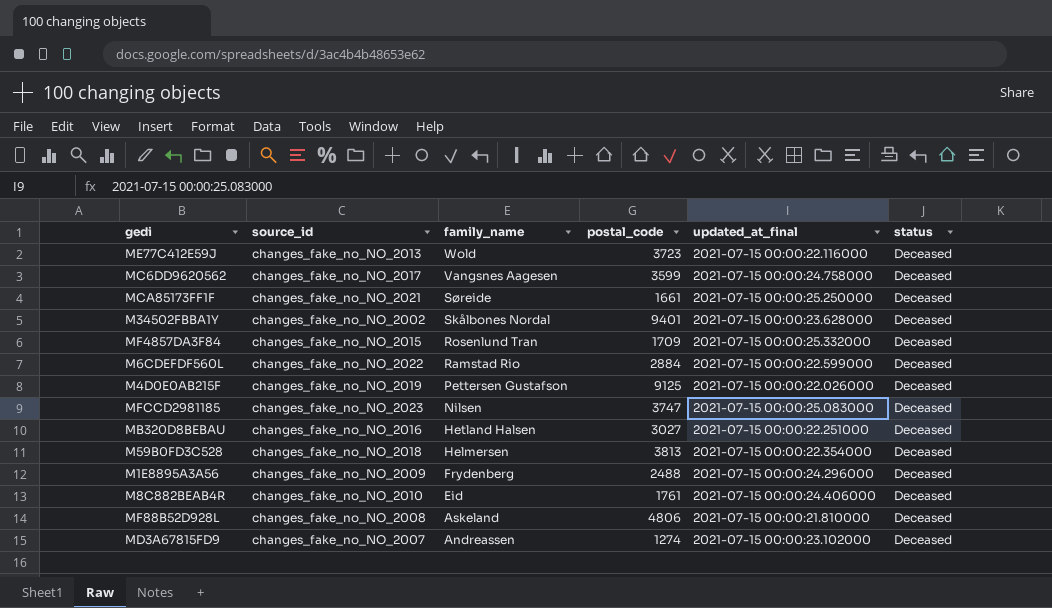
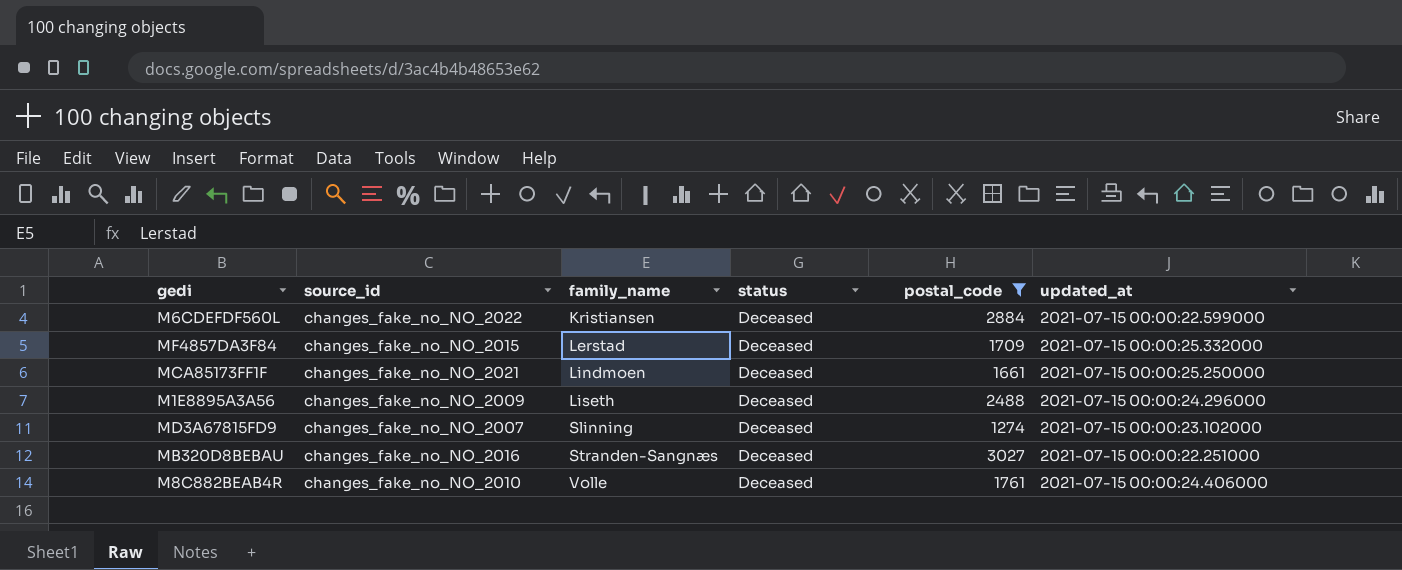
filter: none -> postal_code <= 3027
row order: family_name descending -> family_name ascending
column status | position: 6 -> 4
column name: updated_at_final -> updated_at
M6CDEFDF560L | family_name: Ramstad Rio -> Kristiansen
MF4857DA3F84 | family_name: Rosenlund Tran -> Lerstad
MCA85173FF1F | family_name: Søreide -> Lindmoen
M1E8895A3A56 | family_name: Frydenberg -> Liseth
MD3A67815FD9 | family_name: Andreassen -> Slinning
MB320D8BEBAU | family_name: Hetland Halsen -> Stranden-Sangnæs
M8C882BEAB4R | family_name: Eid -> Volle

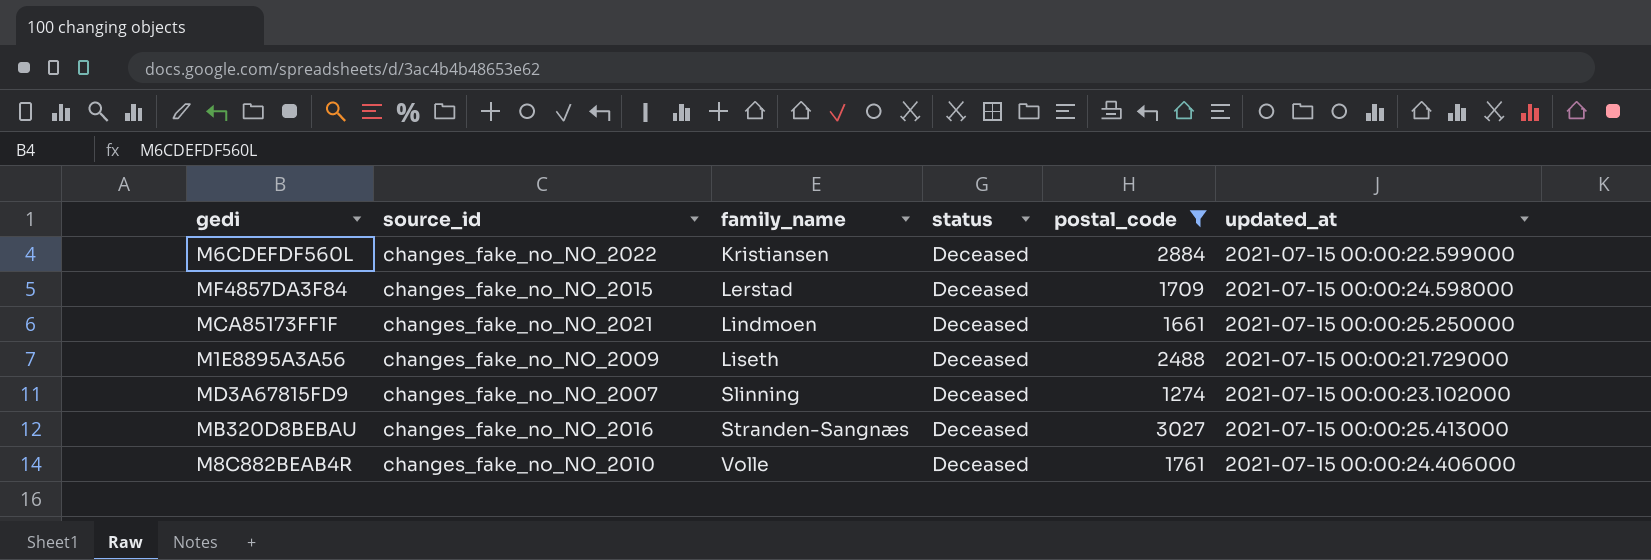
MF4857DA3F84 | updated_at: 2021-07-15 00:00:25.332000 -> 2021-07-15 00:00:24.598000
M1E8895A3A56 | updated_at: 2021-07-15 00:00:24.296000 -> 2021-07-15 00:00:21.729000
MB320D8BEBAU | updated_at: 2021-07-15 00:00:22.251000 -> 2021-07-15 00:00:25.413000

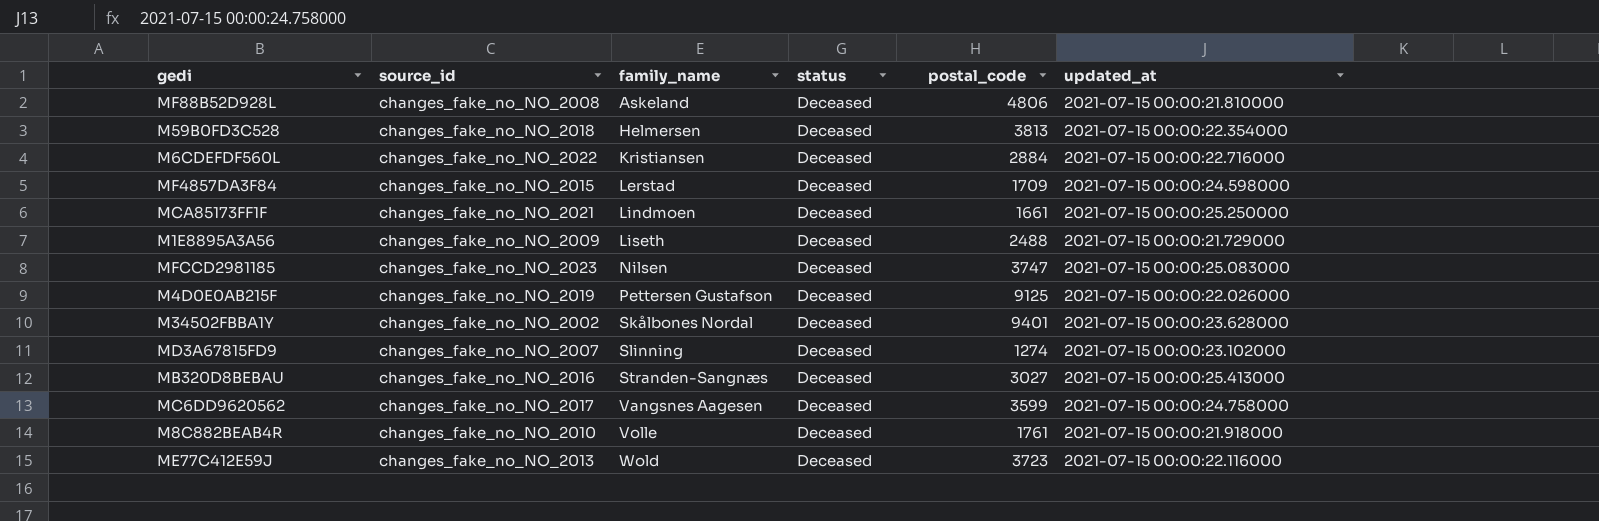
filter: postal_code <= 3027 -> none
M6CDEFDF560L | updated_at: 2021-07-15 00:00:22.599000 -> 2021-07-15 00:00:22.716000
M8C882BEAB4R | updated_at: 2021-07-15 00:00:24.406000 -> 2021-07-15 00:00:21.918000

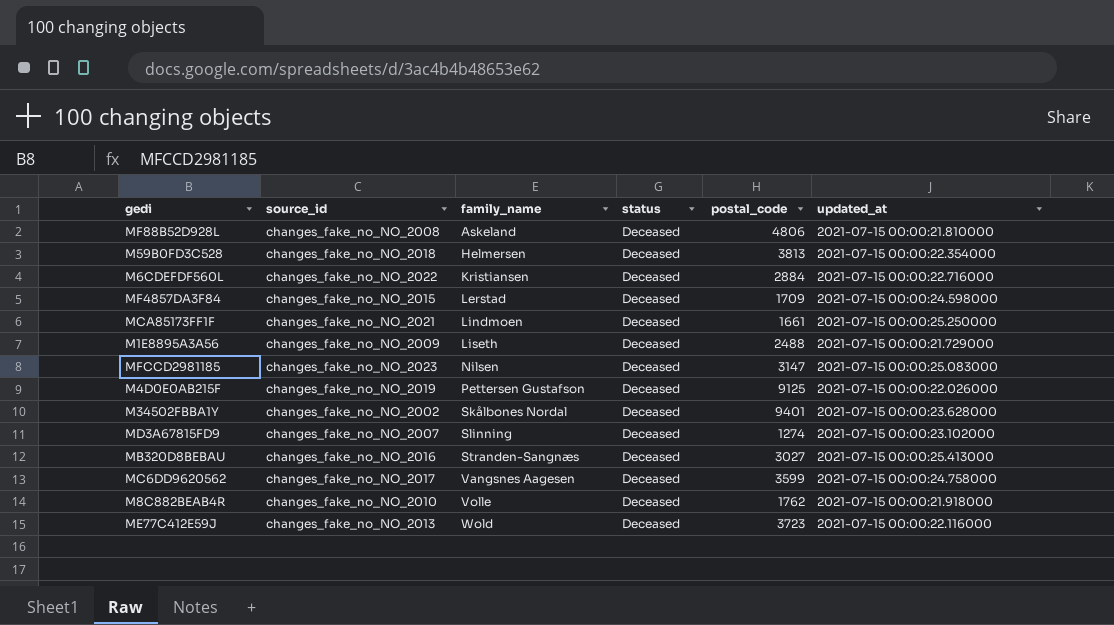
MFCCD2981185 | postal_code: 3747 -> 3147
M8C882BEAB4R | postal_code: 1761 -> 1762

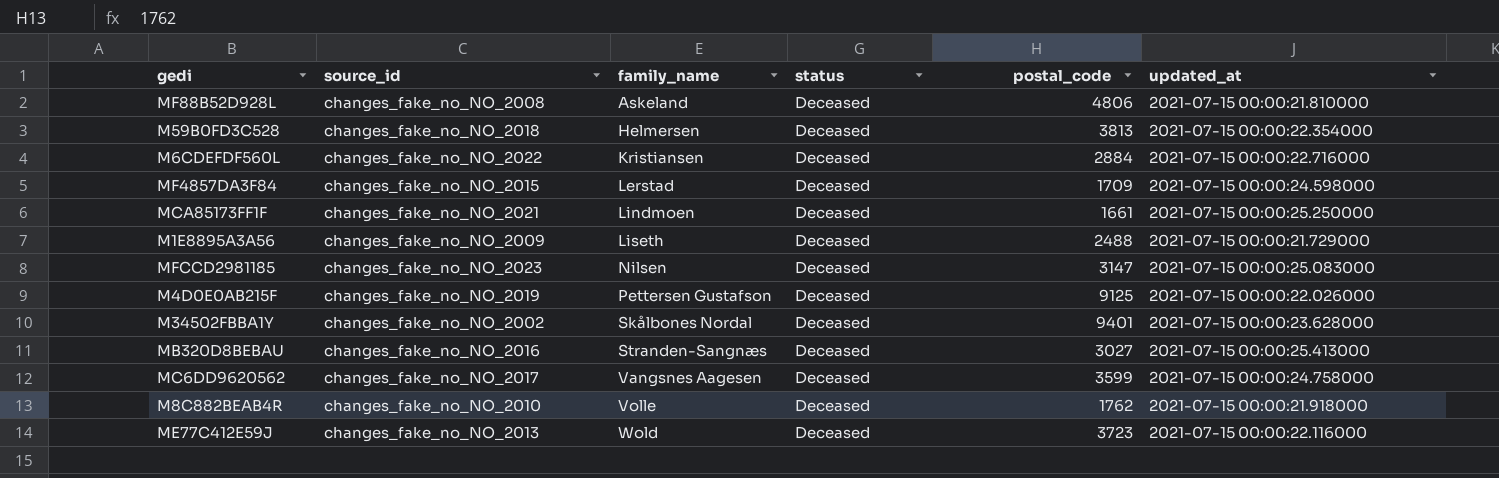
row MD3A67815FD9: changes_fake_no_NO_2007 | Slinning | Deceased | 1274 | 2021-07-15 00:00:23.102000 -> none

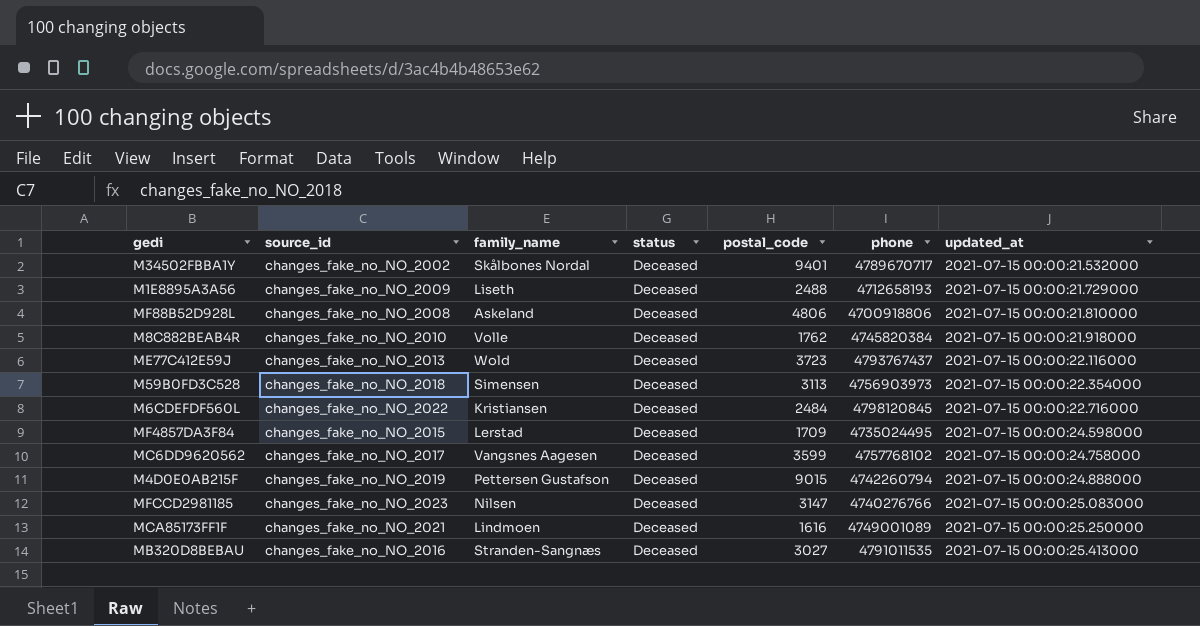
row order: family_name ascending -> updated_at ascending
column phone | position: none -> 6
M34502FBBA1Y | updated_at: 2021-07-15 00:00:23.628000 -> 2021-07-15 00:00:21.532000
M59B0FD3C528 | family_name: Helmersen -> Simensen
M59B0FD3C528 | postal_code: 3813 -> 3113
M6CDEFDF560L | postal_code: 2884 -> 2484
M4D0E0AB215F | postal_code: 9125 -> 9015
M4D0E0AB215F | updated_at: 2021-07-15 00:00:22.026000 -> 2021-07-15 00:00:24.888000
MCA85173FF1F | postal_code: 1661 -> 1616

